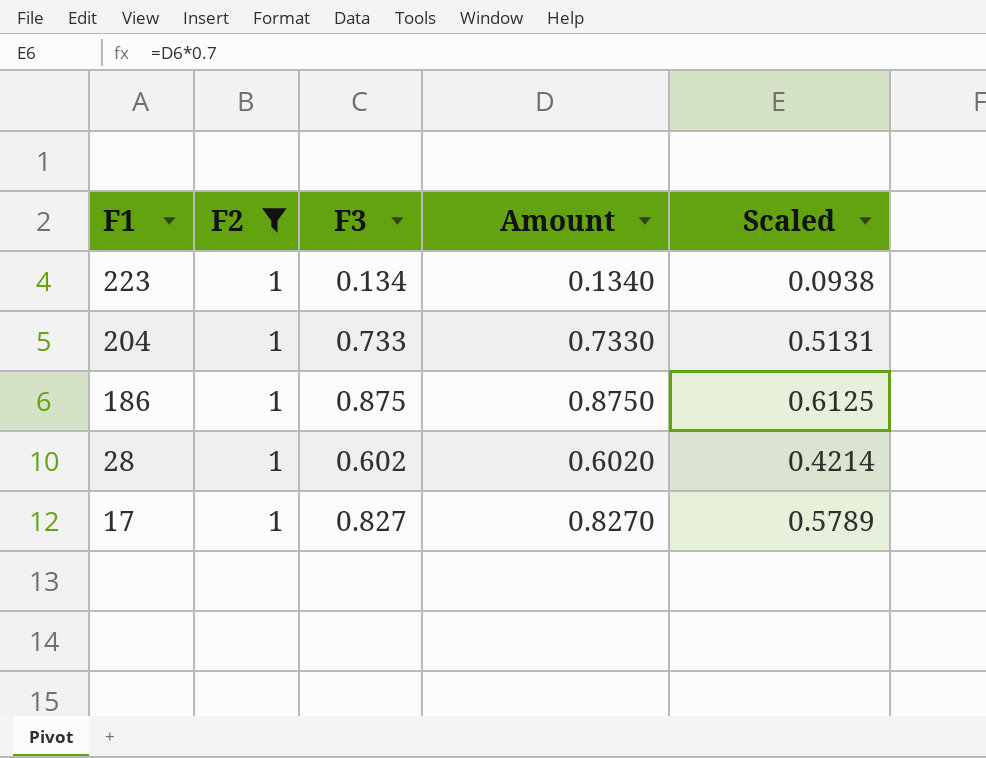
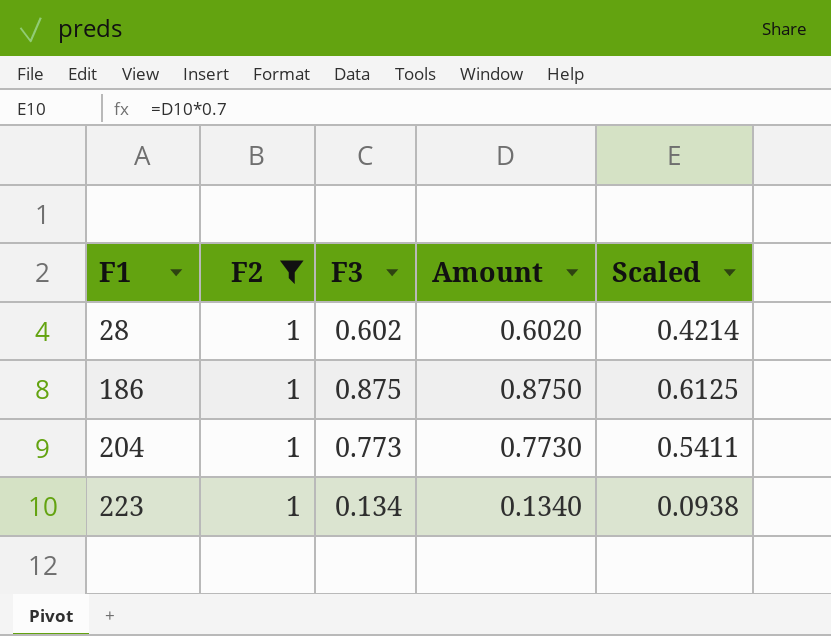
row order: F1 descending -> F1 ascending
row 17: 1 | 0.827 | 0.8270 | 0.5789 -> none
204 | F3: 0.733 -> 0.773
204 | Amount: 0.7330 -> 0.7730
204 | Scaled: 0.5131 -> 0.5411

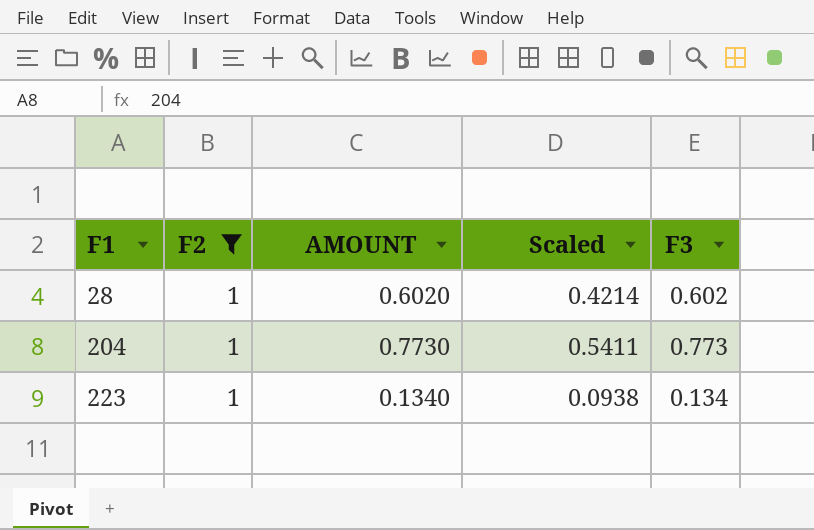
column name: Amount -> AMOUNT
column F3 | position: 3 -> 5
row 186: 1 | 0.875 | 0.8750 | 0.6125 -> none

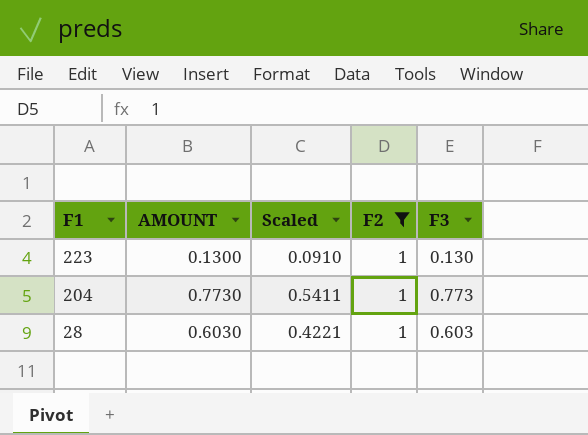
row order: F1 ascending -> F1 descending
column F2 | position: 2 -> 4
223 | AMOUNT: 0.1340 -> 0.1300
223 | Scaled: 0.0938 -> 0.0910
223 | F3: 0.134 -> 0.130
28 | AMOUNT: 0.6020 -> 0.6030
28 | Scaled: 0.4214 -> 0.4221
28 | F3: 0.602 -> 0.603

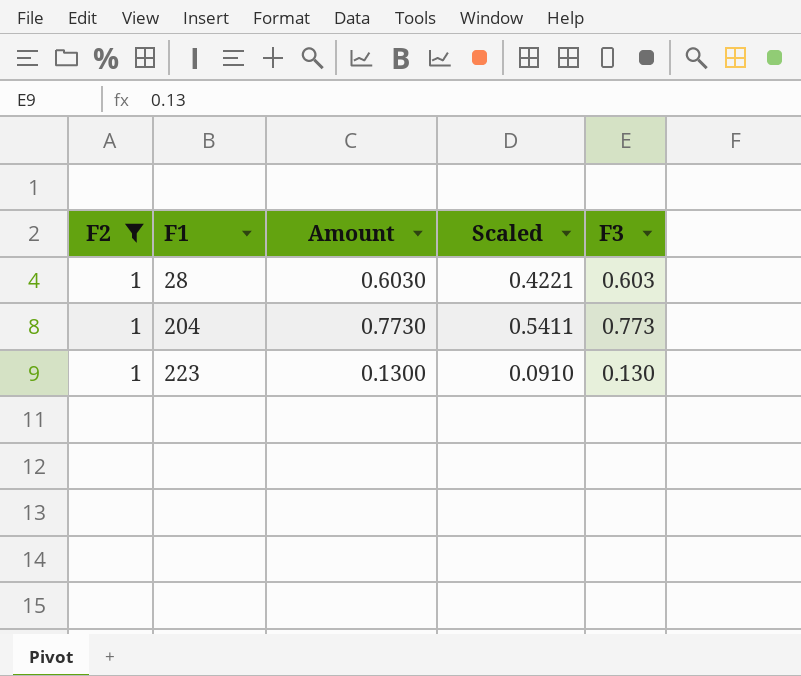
row order: F1 descending -> F1 ascending
column F2 | position: 4 -> 1
column name: AMOUNT -> Amount

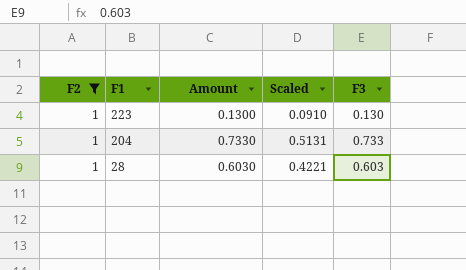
row order: F1 ascending -> F1 descending
204 | Amount: 0.7730 -> 0.7330
204 | Scaled: 0.5411 -> 0.5131
204 | F3: 0.773 -> 0.733

